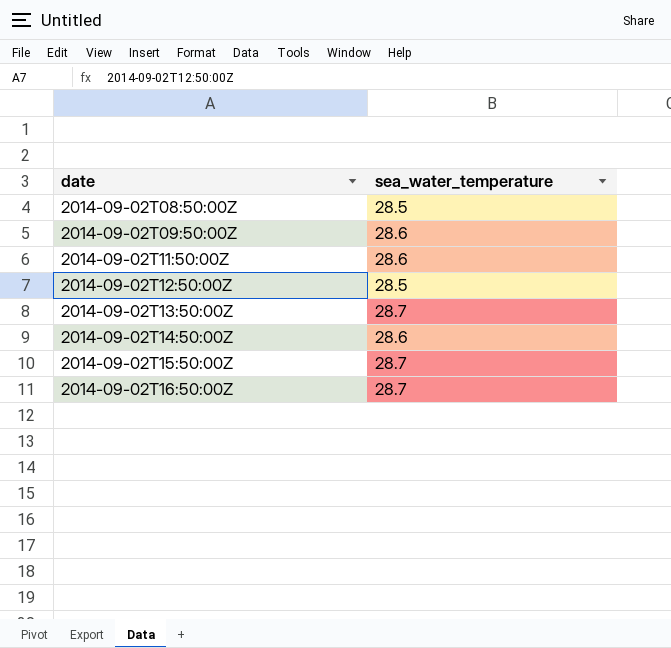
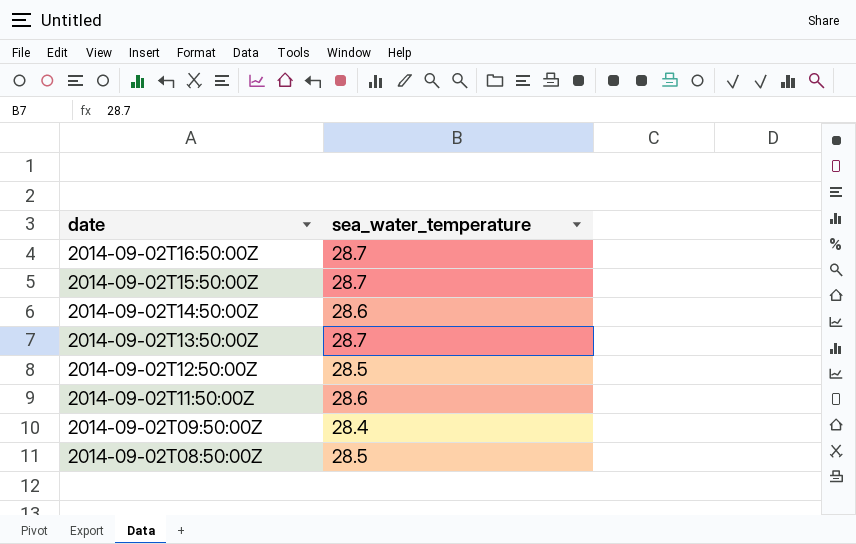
row order: date ascending -> date descending
2014-09-02T09:50:00Z | sea_water_temperature: 28.6 -> 28.4

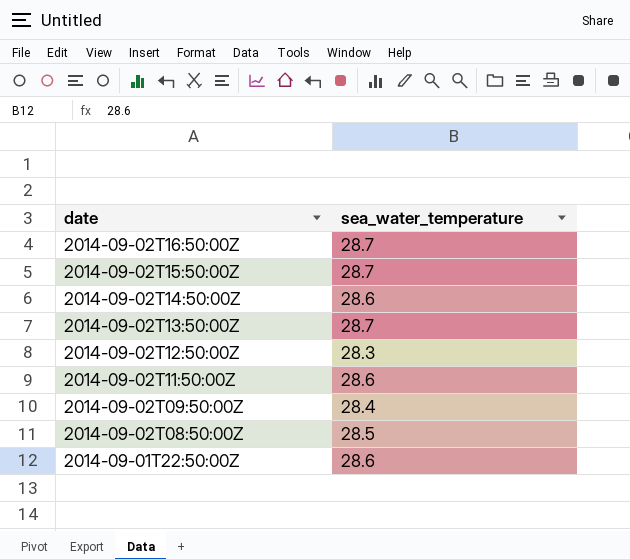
2014-09-02T12:50:00Z | sea_water_temperature: 28.5 -> 28.3
row 2014-09-01T22:50:00Z: none -> 28.6

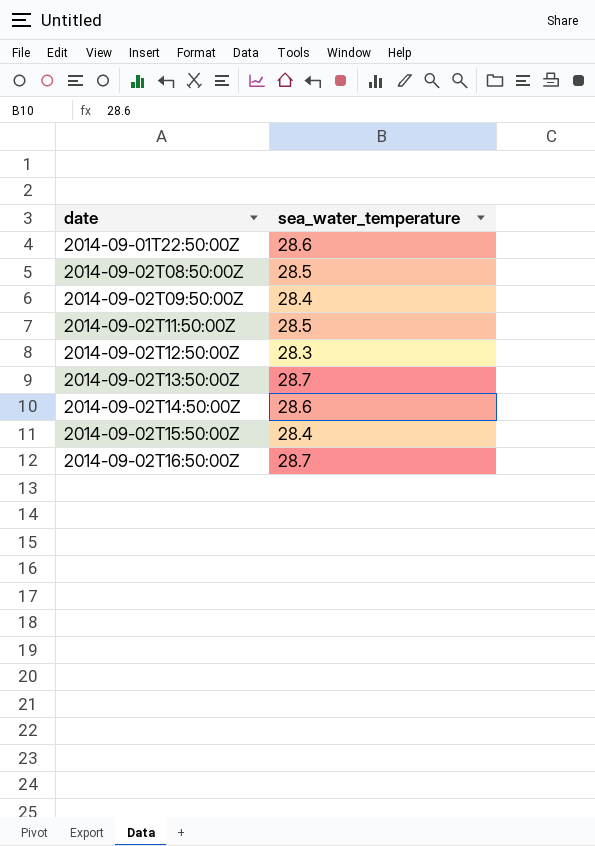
row order: date descending -> date ascending
2014-09-02T11:50:00Z | sea_water_temperature: 28.6 -> 28.5
2014-09-02T15:50:00Z | sea_water_temperature: 28.7 -> 28.4

